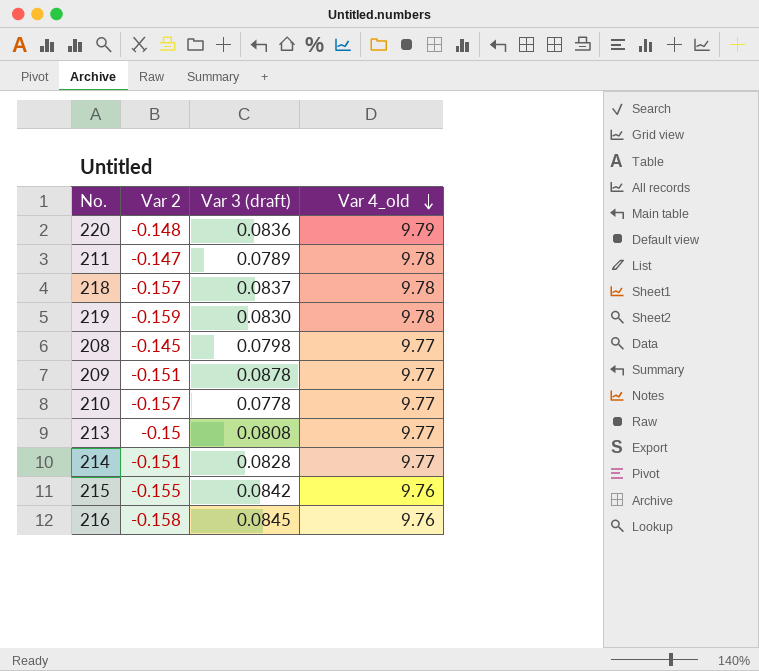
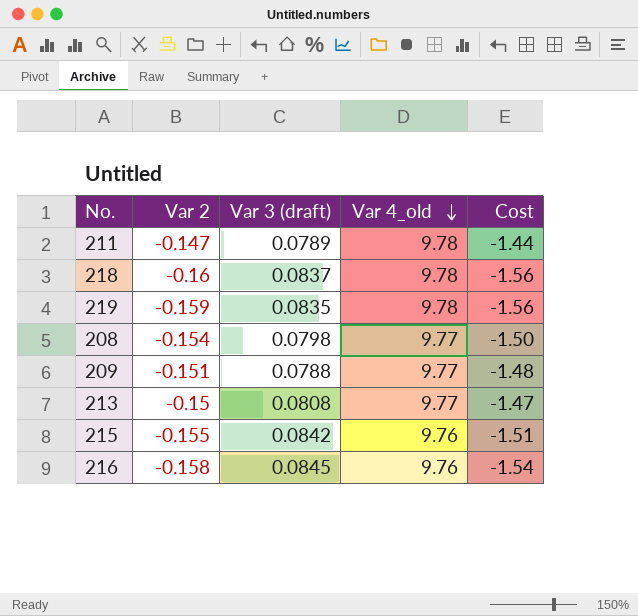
column Cost | formula: none -> [Var 2] * [Var 4_old]
row 220: -0.148 | 0.0836 | 9.79 -> none
row 210: -0.157 | 0.0778 | 9.77 -> none
row 214: -0.151 | 0.0828 | 9.77 -> none
218 | Var 2: -0.157 -> -0.16
219 | Var 3 (draft): 0.0830 -> 0.0835
208 | Var 2: -0.145 -> -0.154
209 | Var 3 (draft): 0.0878 -> 0.0788

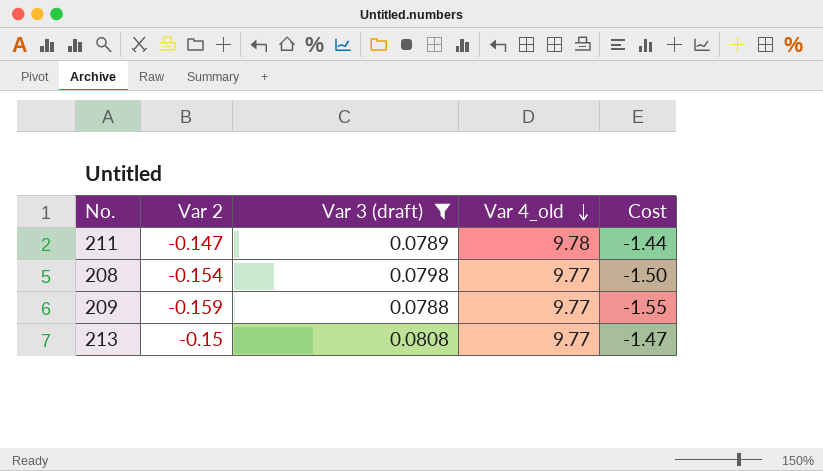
filter: none -> Var 3 (draft) <= 0.0808
209 | Var 2: -0.151 -> -0.159
209 | Cost: -1.48 -> -1.55

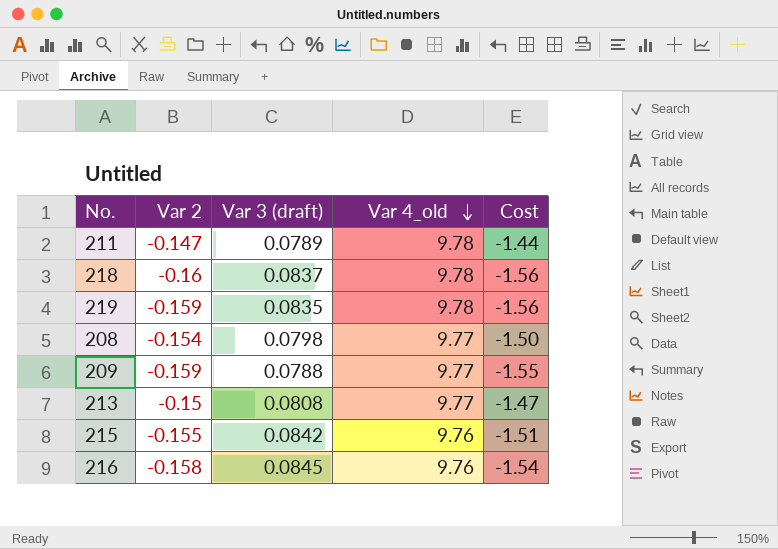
filter: Var 3 (draft) <= 0.0808 -> none

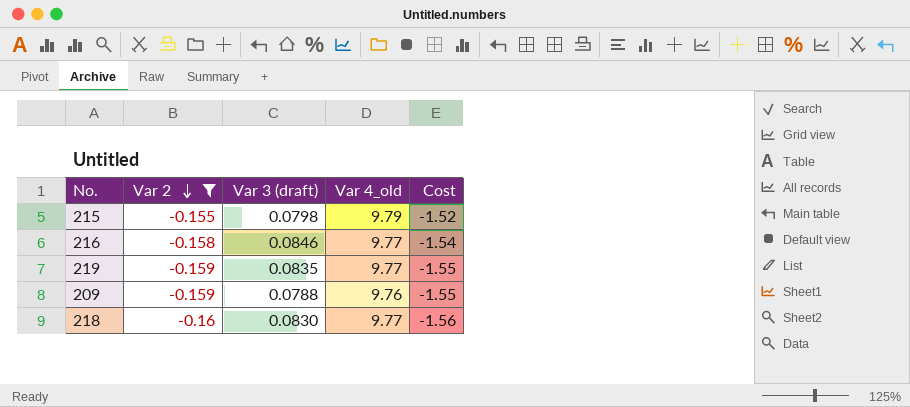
filter: none -> Var 2 <= -0.155
row order: Var 4_old descending -> Var 2 descending
215 | Var 3 (draft): 0.0842 -> 0.0798
215 | Var 4_old: 9.76 -> 9.79
215 | Cost: -1.51 -> -1.52
216 | Var 3 (draft): 0.0845 -> 0.0846
216 | Var 4_old: 9.76 -> 9.77
219 | Var 4_old: 9.78 -> 9.77
219 | Cost: -1.56 -> -1.55
209 | Var 4_old: 9.77 -> 9.76
218 | Var 3 (draft): 0.0837 -> 0.0830
218 | Var 4_old: 9.78 -> 9.77

